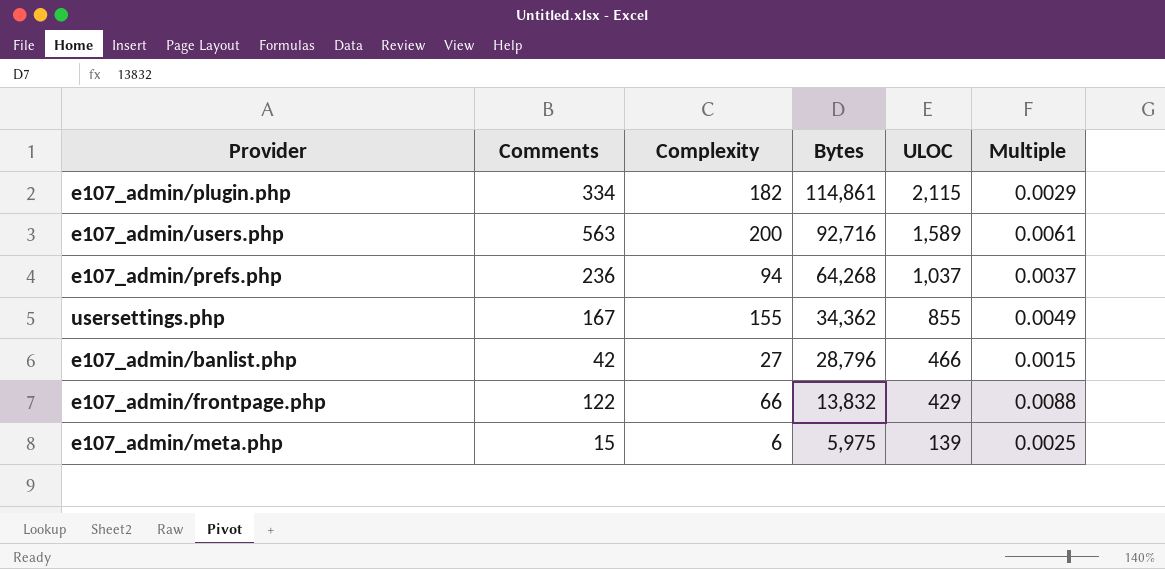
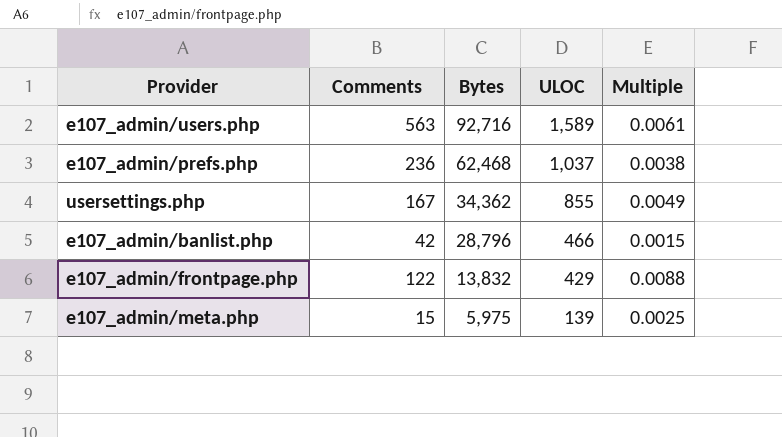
column Complexity | position: 3 -> none
row e107_admin/plugin.php: 334 | 182 | 114,861 | 2,115 | 0.0029 -> none
e107_admin/prefs.php | Bytes: 64,268 -> 62,468
e107_admin/prefs.php | Multiple: 0.0037 -> 0.0038

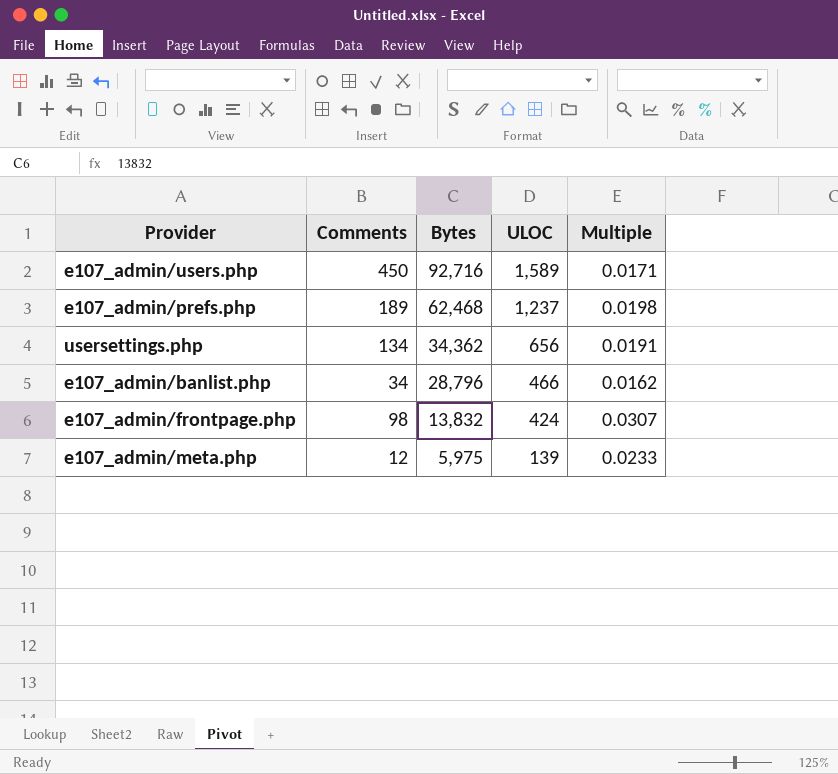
column Multiple | formula: [Comments] / [Bytes] -> [ULOC] / [Bytes]
e107_admin/users.php | Comments: 563 -> 450
e107_admin/prefs.php | Comments: 236 -> 189
e107_admin/prefs.php | ULOC: 1,037 -> 1,237
usersettings.php | Comments: 167 -> 134
usersettings.php | ULOC: 855 -> 656
e107_admin/banlist.php | Comments: 42 -> 34
e107_admin/frontpage.php | Comments: 122 -> 98
e107_admin/frontpage.php | ULOC: 429 -> 424
e107_admin/meta.php | Comments: 15 -> 12

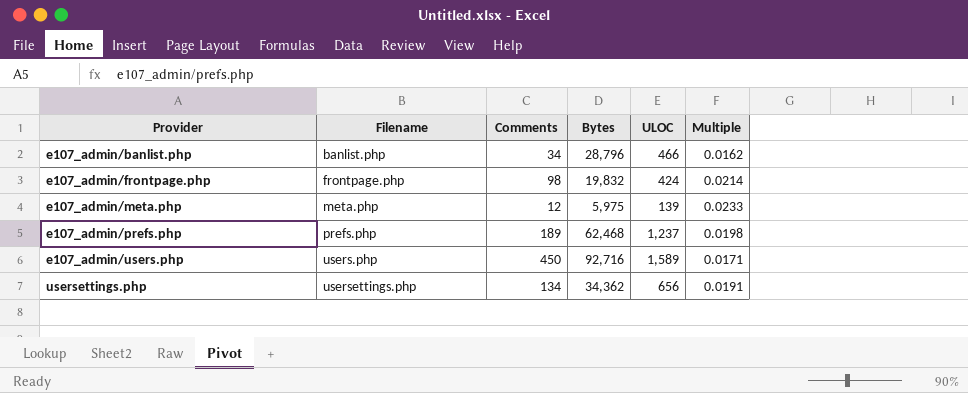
row order: Bytes descending -> Provider ascending
column Filename | position: none -> 2
e107_admin/frontpage.php | Bytes: 13,832 -> 19,832
e107_admin/frontpage.php | Multiple: 0.0307 -> 0.0214

